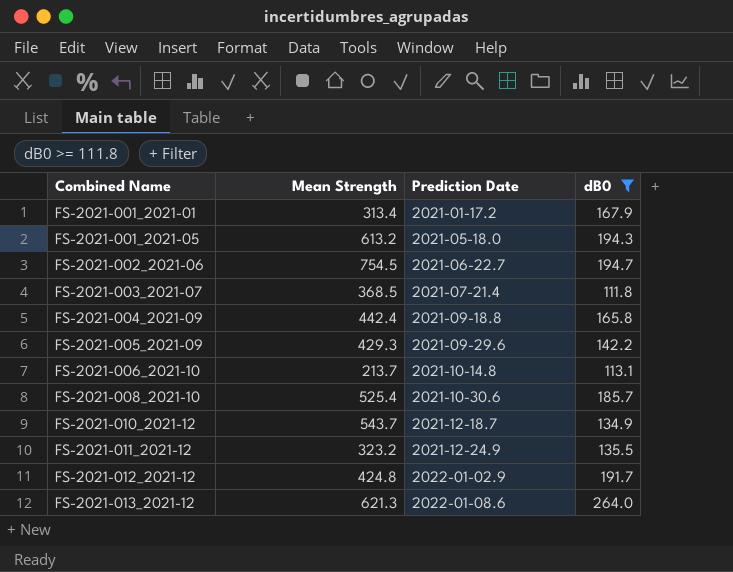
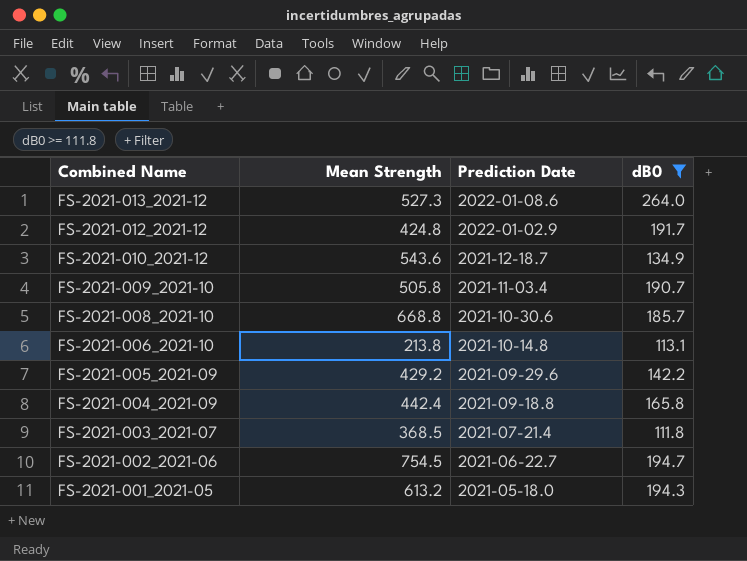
row order: Combined Name ascending -> Combined Name descending
row FS-2021-001_2021-01: 313.4 | 2021-01-17.2 | 167.9 -> none
row FS-2021-011_2021-12: 323.2 | 2021-12-24.9 | 135.5 -> none
FS-2021-013_2021-12 | Mean Strength: 621.3 -> 527.3
FS-2021-010_2021-12 | Mean Strength: 543.7 -> 543.6
row FS-2021-009_2021-10: none -> 505.8 | 2021-11-03.4 | 190.7
FS-2021-008_2021-10 | Mean Strength: 525.4 -> 668.8
FS-2021-006_2021-10 | Mean Strength: 213.7 -> 213.8
FS-2021-005_2021-09 | Mean Strength: 429.3 -> 429.2

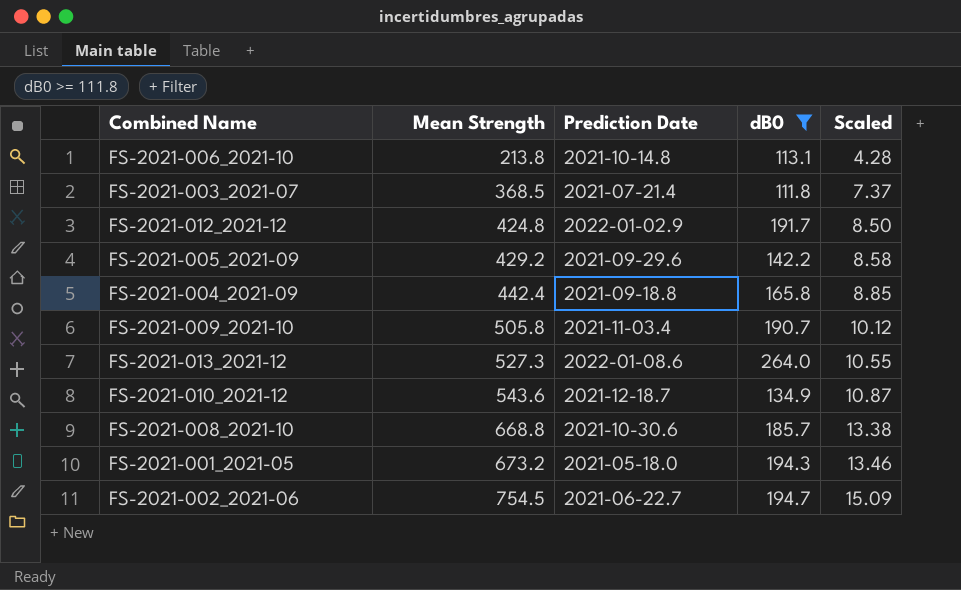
row order: Combined Name descending -> Mean Strength ascending
column Scaled | formula: none -> [Mean Strength] * 0.02
FS-2021-001_2021-05 | Mean Strength: 613.2 -> 673.2

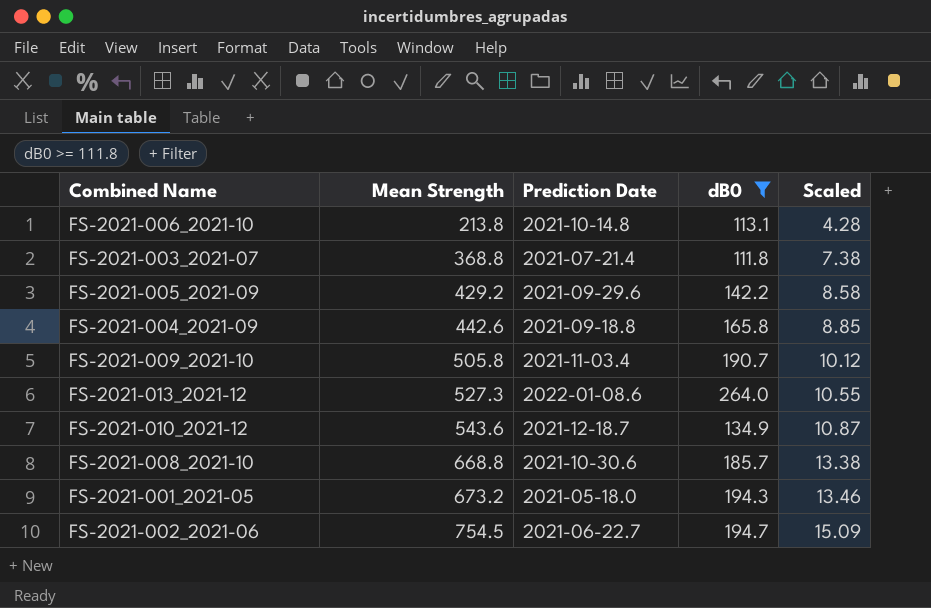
row FS-2021-012_2021-12: 424.8 | 2022-01-02.9 | 191.7 | 8.50 -> none
FS-2021-003_2021-07 | Mean Strength: 368.5 -> 368.8
FS-2021-003_2021-07 | Scaled: 7.37 -> 7.38
FS-2021-004_2021-09 | Mean Strength: 442.4 -> 442.6

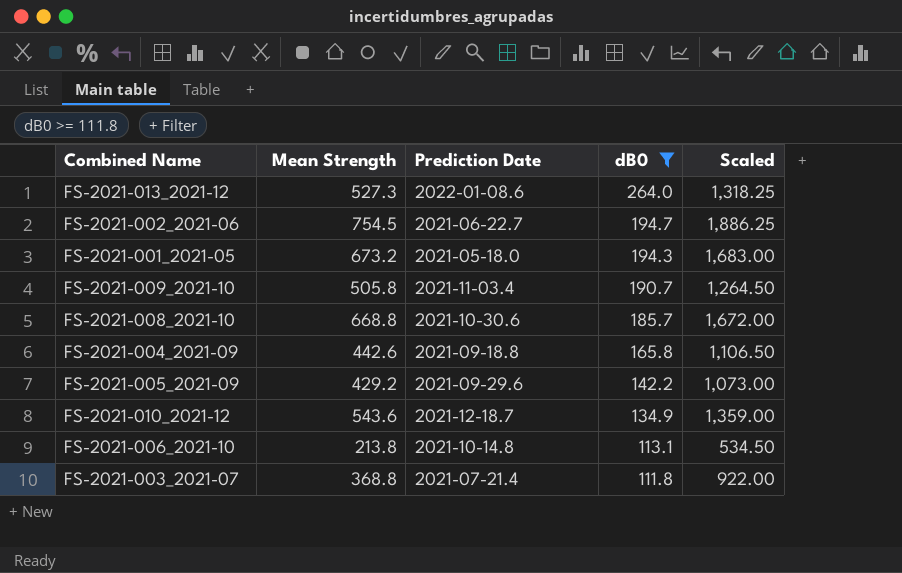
row order: Mean Strength ascending -> dB0 descending
column Scaled | formula: [Mean Strength] * 0.02 -> [Mean Strength] * 2.5

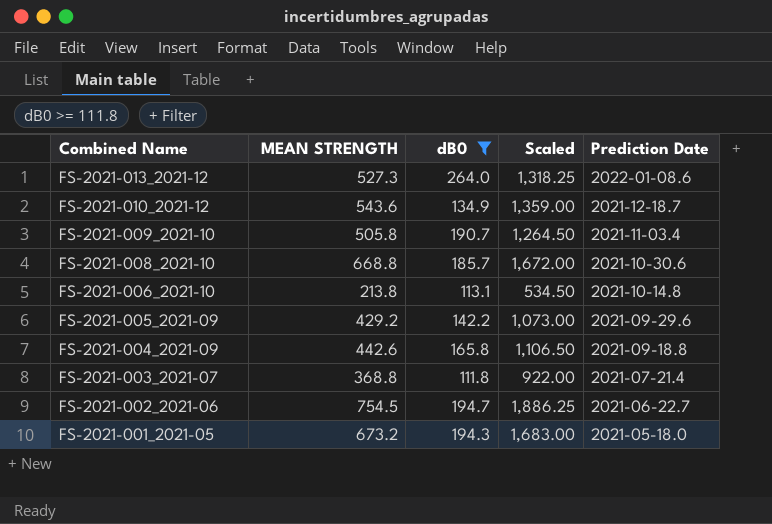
row order: dB0 descending -> Combined Name descending
column name: Mean Strength -> MEAN STRENGTH
column Prediction Date | position: 3 -> 5

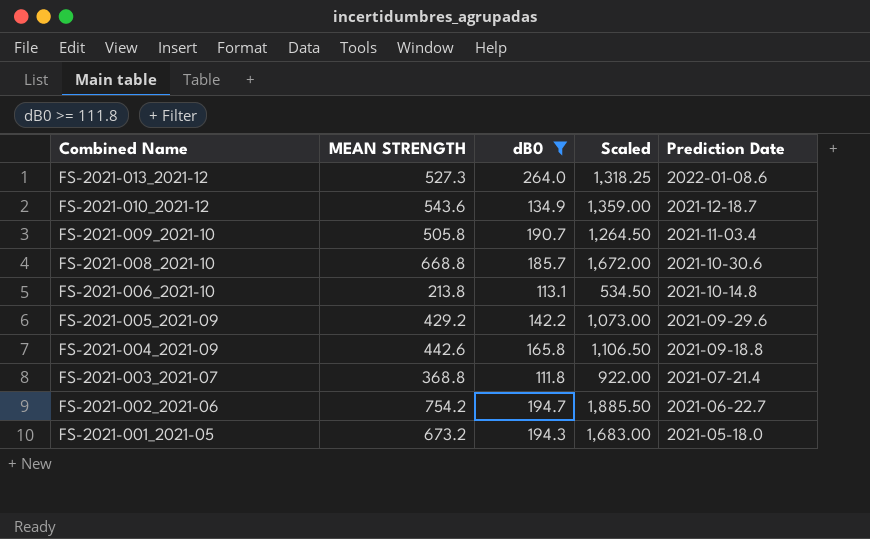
FS-2021-002_2021-06 | MEAN STRENGTH: 754.5 -> 754.2
FS-2021-002_2021-06 | Scaled: 1,886.25 -> 1,885.50

